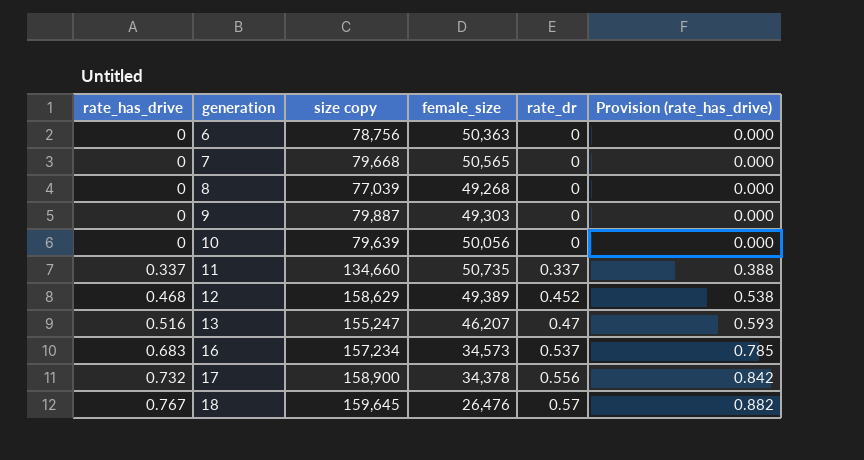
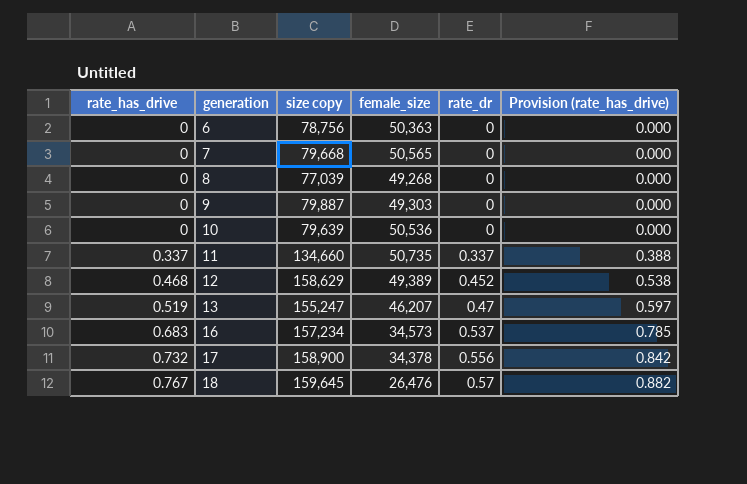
10 | female_size: 50,056 -> 50,536
13 | rate_has_drive: 0.516 -> 0.519
13 | Provision (rate_has_drive): 0.593 -> 0.597

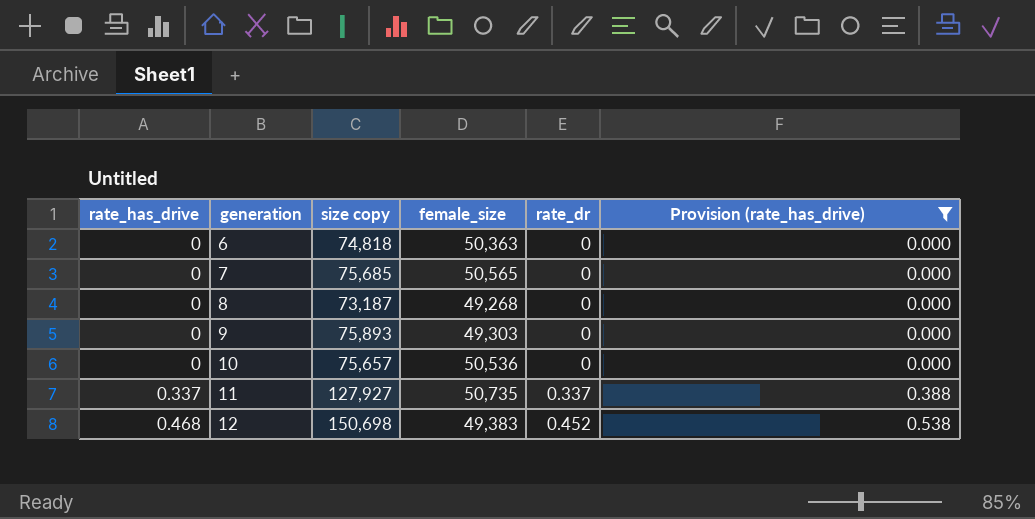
filter: none -> Provision (rate_has_drive) <= 0.538
6 | size copy: 78,756 -> 74,818
7 | size copy: 79,668 -> 75,685
8 | size copy: 77,039 -> 73,187
9 | size copy: 79,887 -> 75,893
10 | size copy: 79,639 -> 75,657
11 | size copy: 134,660 -> 127,927
12 | size copy: 158,629 -> 150,698
12 | female_size: 49,389 -> 49,383

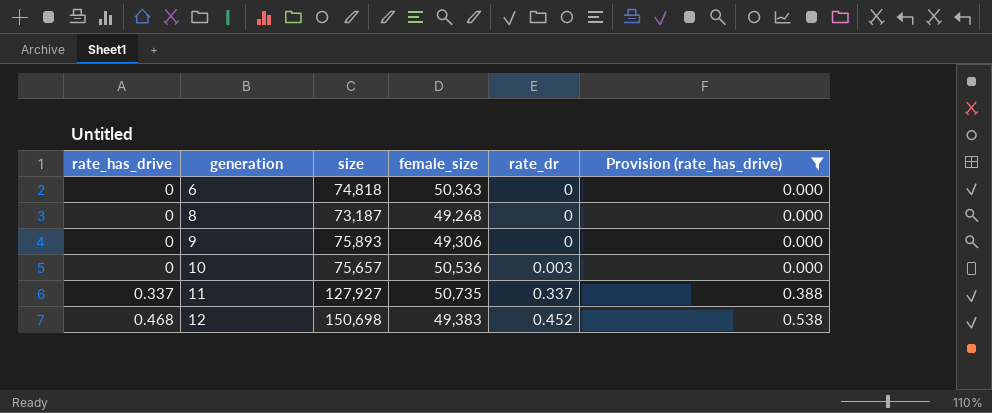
column name: size copy -> size
row 7: 0 | 75,685 | 50,565 | 0 | 0.000 -> none
9 | female_size: 49,303 -> 49,306
10 | rate_dr: 0 -> 0.003

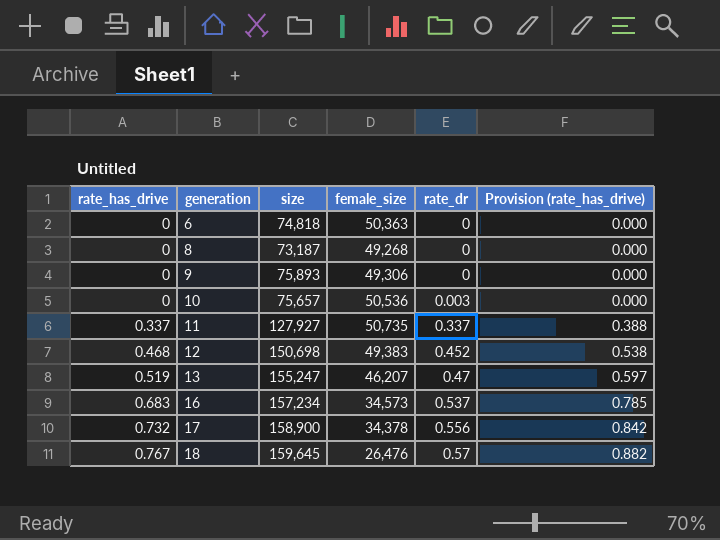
filter: Provision (rate_has_drive) <= 0.538 -> none

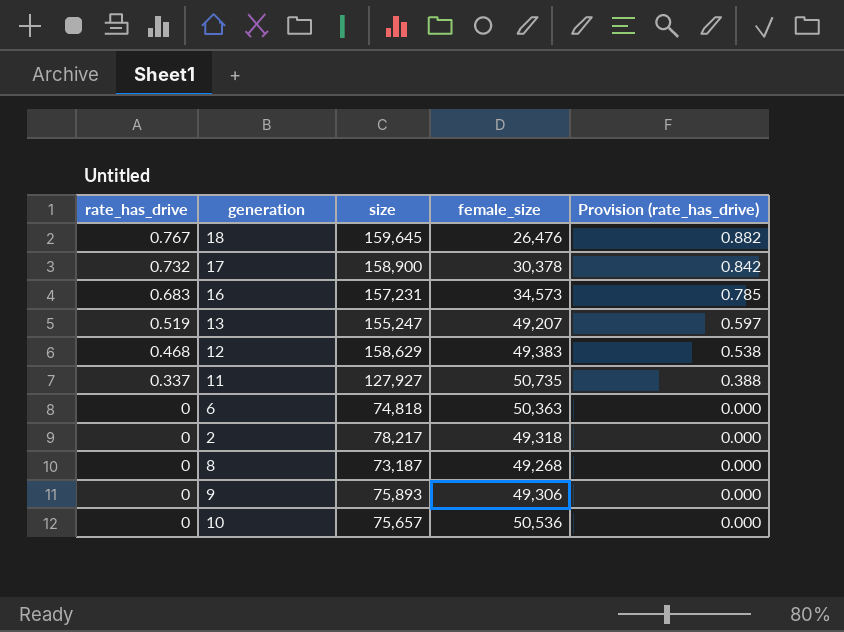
row order: rate_has_drive ascending -> rate_has_drive descending
column rate_dr | position: 5 -> none
17 | female_size: 34,378 -> 30,378
16 | size: 157,234 -> 157,231
13 | female_size: 46,207 -> 49,207
12 | size: 150,698 -> 158,629
row 2: none -> 0 | 78,217 | 49,318 | 0.000

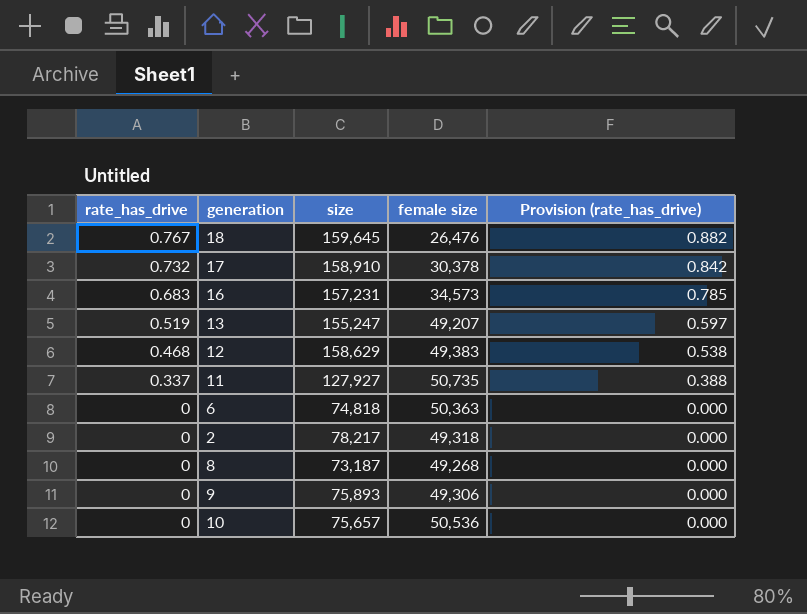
column name: female_size -> female size
17 | size: 158,900 -> 158,910

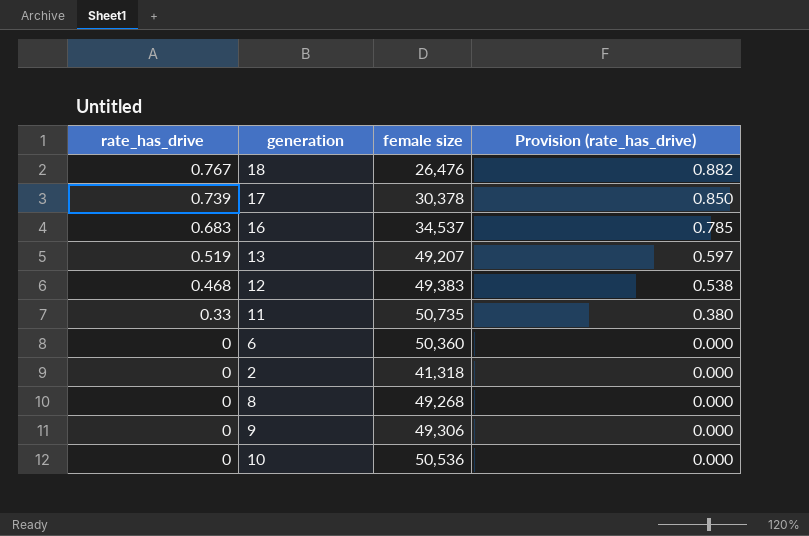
column size | position: 3 -> none
17 | rate_has_drive: 0.732 -> 0.739
17 | Provision (rate_has_drive): 0.842 -> 0.850
16 | female size: 34,573 -> 34,537
11 | rate_has_drive: 0.337 -> 0.33
11 | Provision (rate_has_drive): 0.388 -> 0.380
6 | female size: 50,363 -> 50,360
2 | female size: 49,318 -> 41,318

